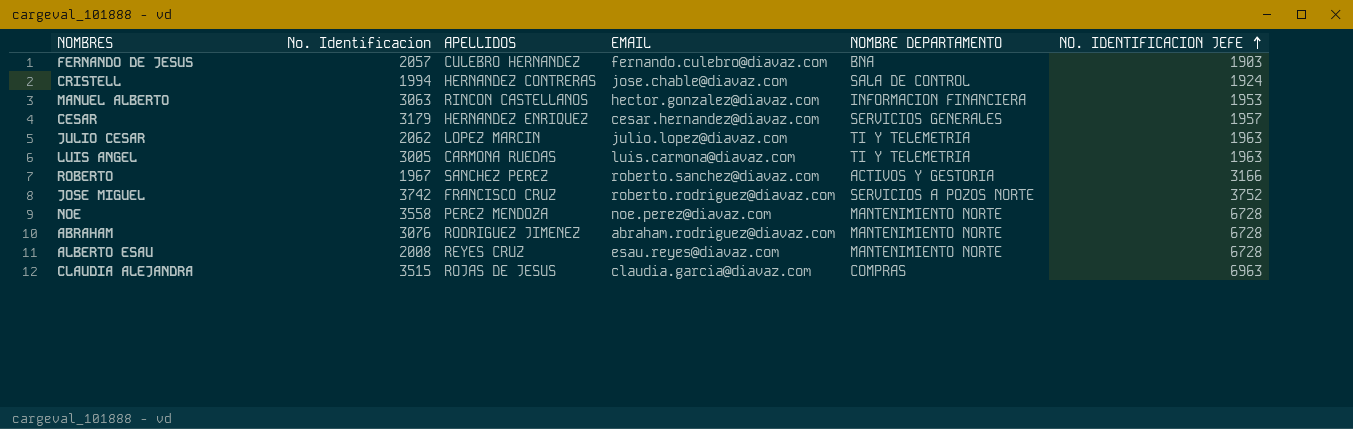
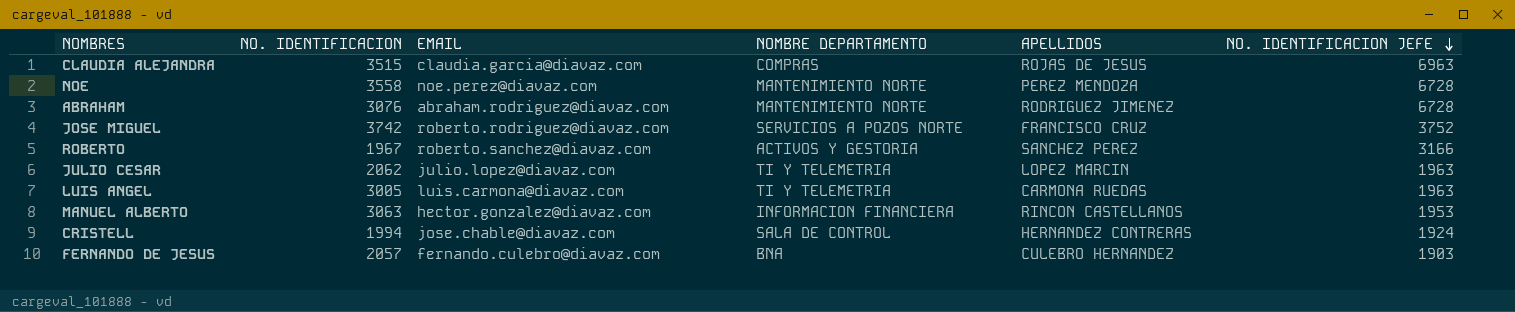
row order: NO. IDENTIFICACION JEFE ascending -> NO. IDENTIFICACION JEFE descending
column name: No. Identificacion -> NO. IDENTIFICACION
column APELLIDOS | position: 3 -> 5
row CESAR: 3179 | HERNANDEZ ENRIQUEZ | cesar.hernandez@diavaz.com | SERVICIOS GENERALES | 1957 -> none
row ALBERTO ESAU: 2008 | REYES CRUZ | esau.reyes@diavaz.com | MANTENIMIENTO NORTE | 6728 -> none

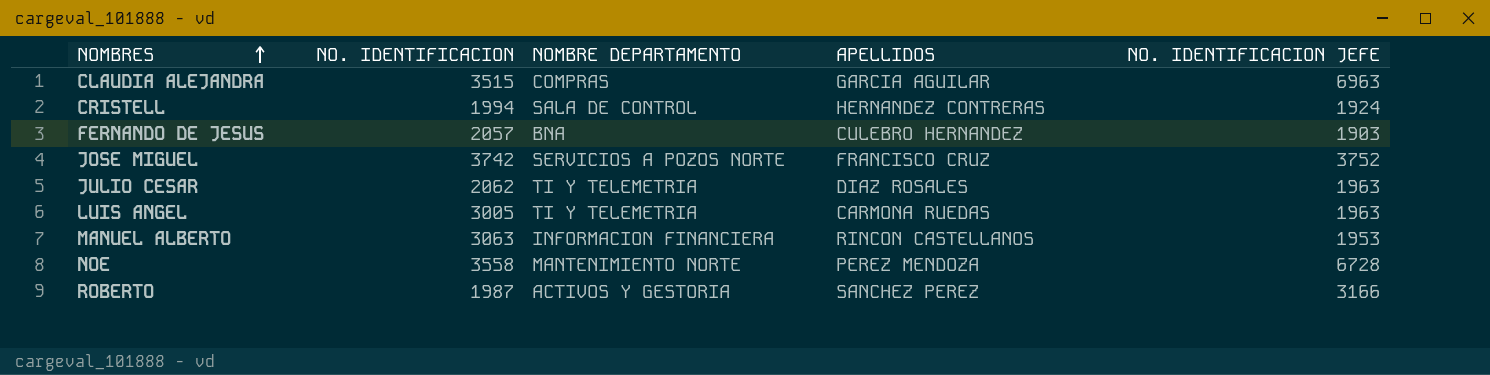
row order: NO. IDENTIFICACION JEFE descending -> NOMBRES ascending
column EMAIL | position: 3 -> none
row ABRAHAM: 3076 | abraham.rodriguez@diavaz.com | MANTENIMIENTO NORTE | RODRIGUEZ JIMENEZ | 6728 -> none
CLAUDIA ALEJANDRA | APELLIDOS: ROJAS DE JESUS -> GARCIA AGUILAR
JULIO CESAR | APELLIDOS: LOPEZ MARCIN -> DIAZ ROSALES
ROBERTO | NO. IDENTIFICACION: 1967 -> 1987

